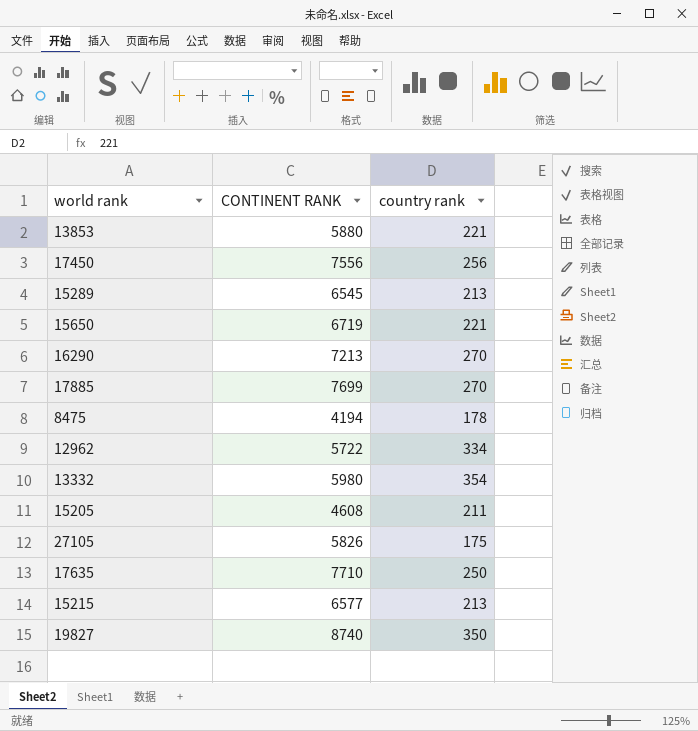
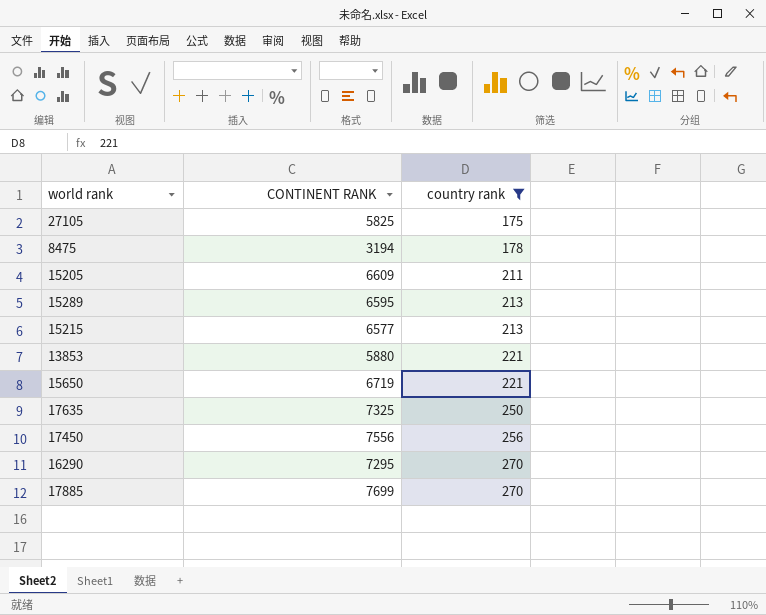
filter: none -> country rank <= 270
row order: none -> country rank ascending
27105 | CONTINENT RANK: 5826 -> 5825
8475 | CONTINENT RANK: 4194 -> 3194
15205 | CONTINENT RANK: 4608 -> 6609
15289 | CONTINENT RANK: 6545 -> 6595
17635 | CONTINENT RANK: 7710 -> 7325
16290 | CONTINENT RANK: 7213 -> 7295

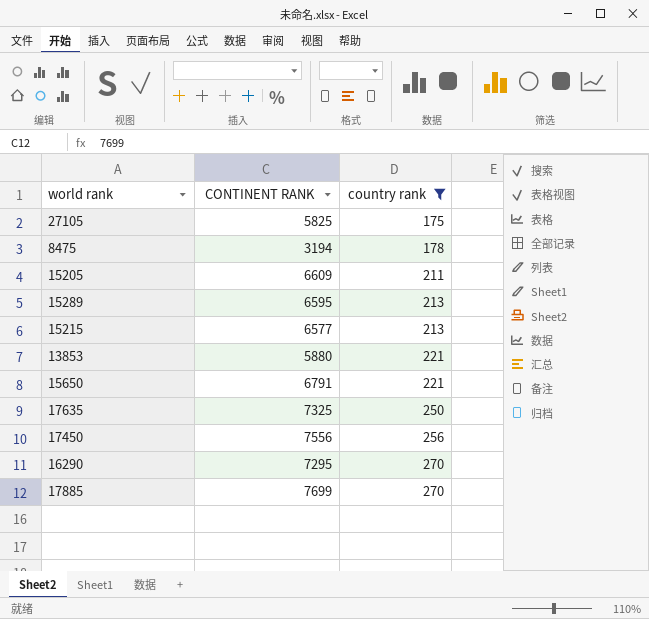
15650 | CONTINENT RANK: 6719 -> 6791

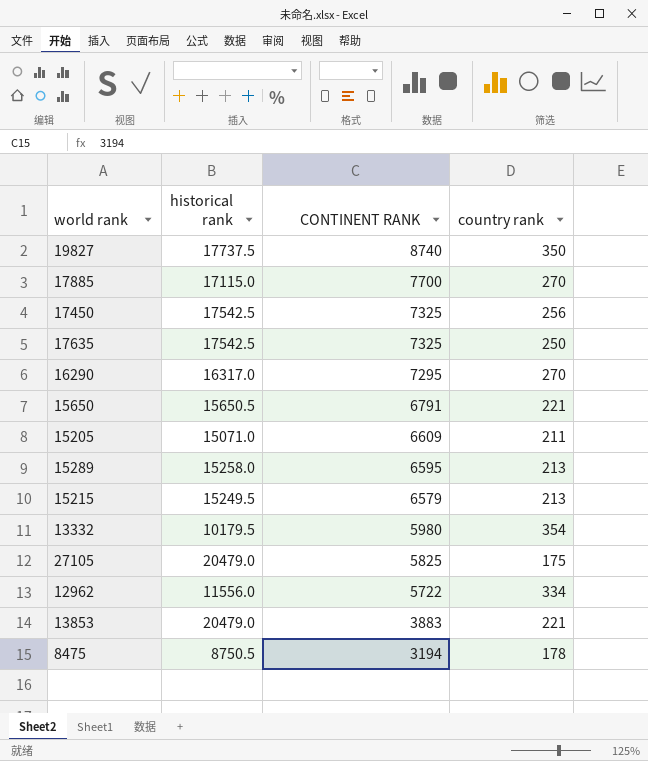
filter: country rank <= 270 -> none
row order: country rank ascending -> CONTINENT RANK descending
column historical rank | position: none -> 2
17885 | CONTINENT RANK: 7699 -> 7700
17450 | CONTINENT RANK: 7556 -> 7325
15215 | CONTINENT RANK: 6577 -> 6579
13853 | CONTINENT RANK: 5880 -> 3883

